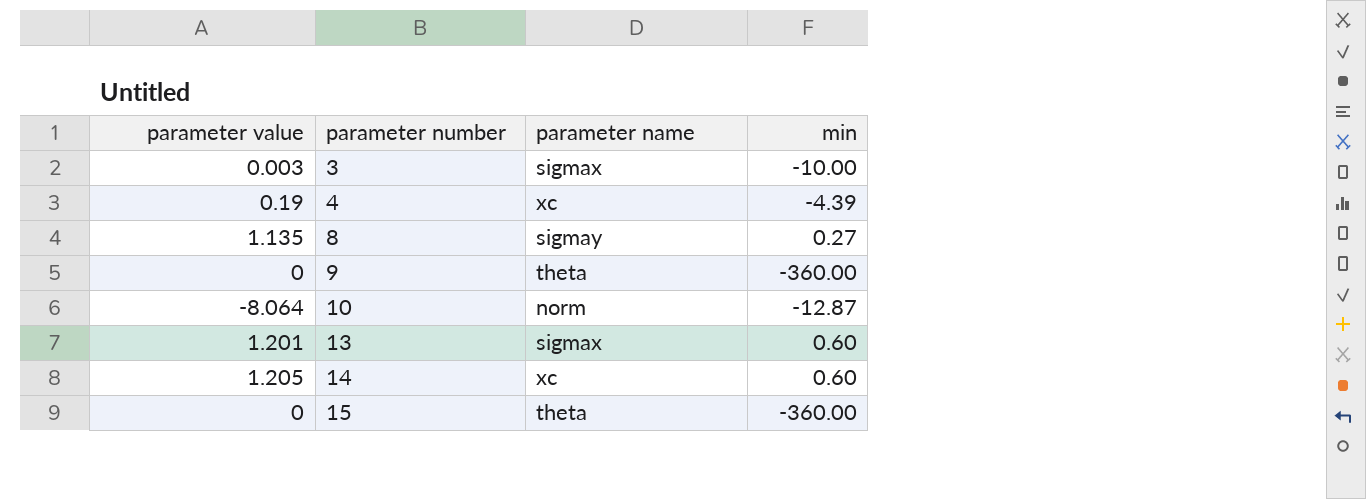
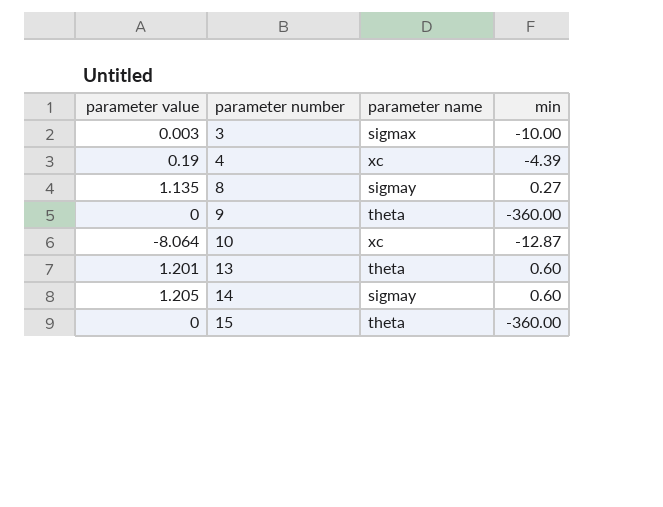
10 | parameter name: norm -> xc
13 | parameter name: sigmax -> theta
14 | parameter name: xc -> sigmay

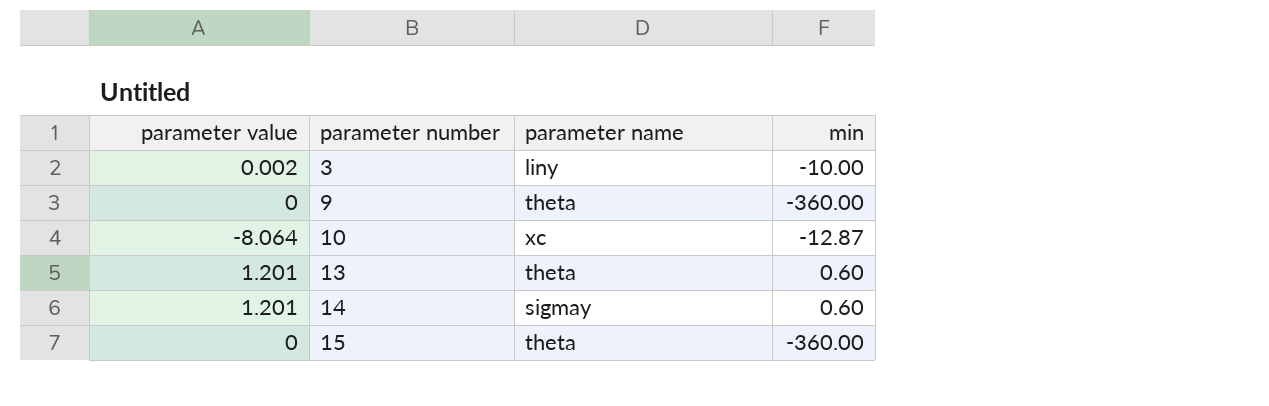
row 4: 0.19 | xc | -4.39 -> none
row 8: 1.135 | sigmay | 0.27 -> none
3 | parameter value: 0.003 -> 0.002
3 | parameter name: sigmax -> liny
14 | parameter value: 1.205 -> 1.201

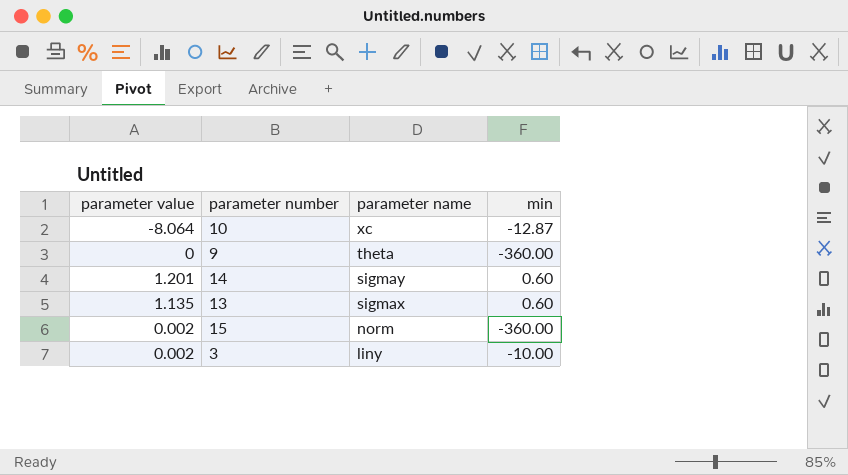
row order: parameter number ascending -> parameter name descending
13 | parameter value: 1.201 -> 1.135
13 | parameter name: theta -> sigmax
15 | parameter value: 0 -> 0.002
15 | parameter name: theta -> norm

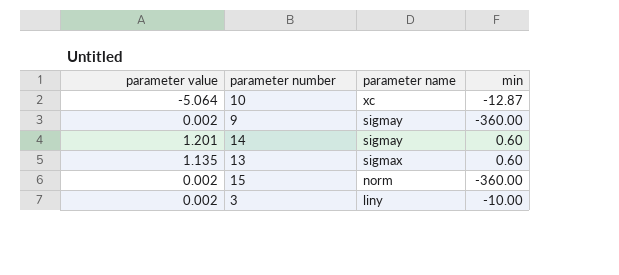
10 | parameter value: -8.064 -> -5.064
9 | parameter value: 0 -> 0.002
9 | parameter name: theta -> sigmay

